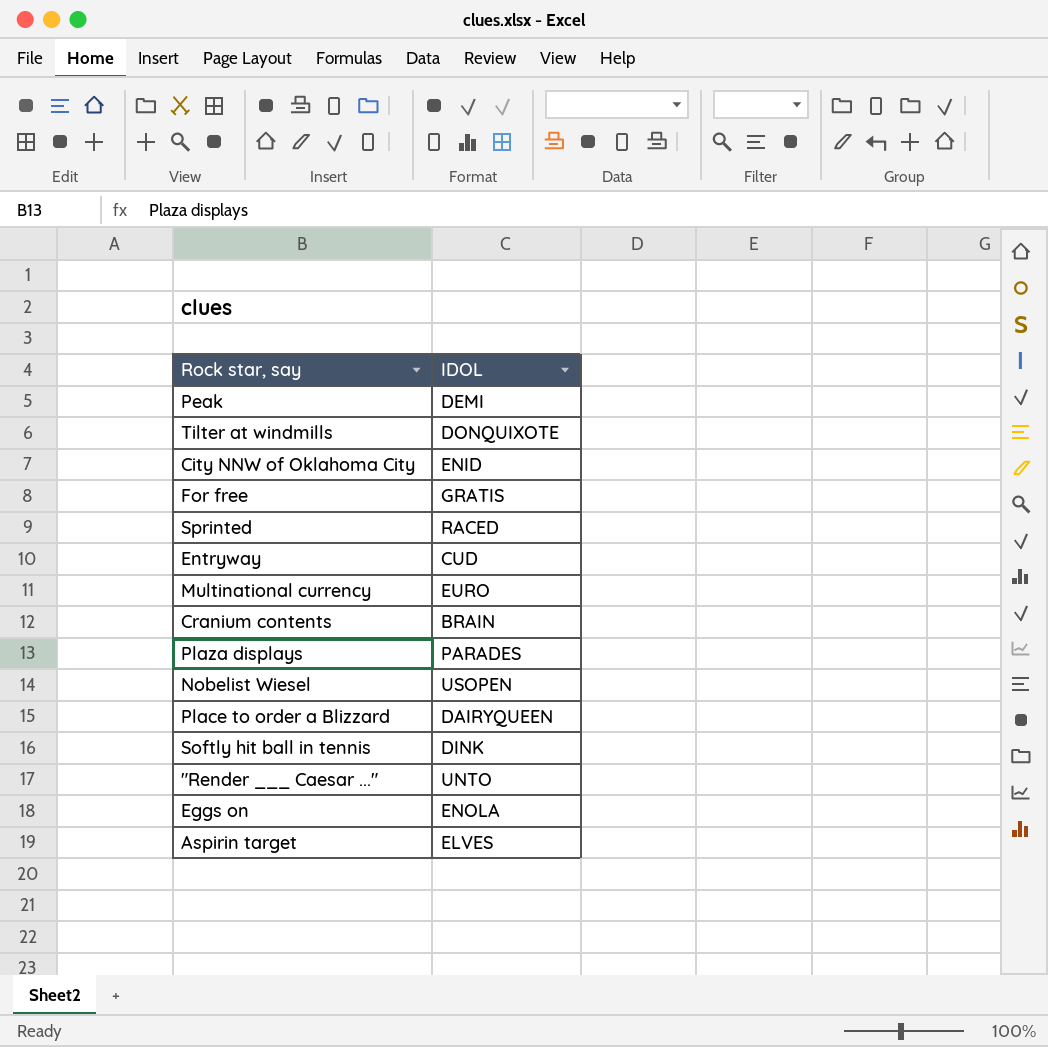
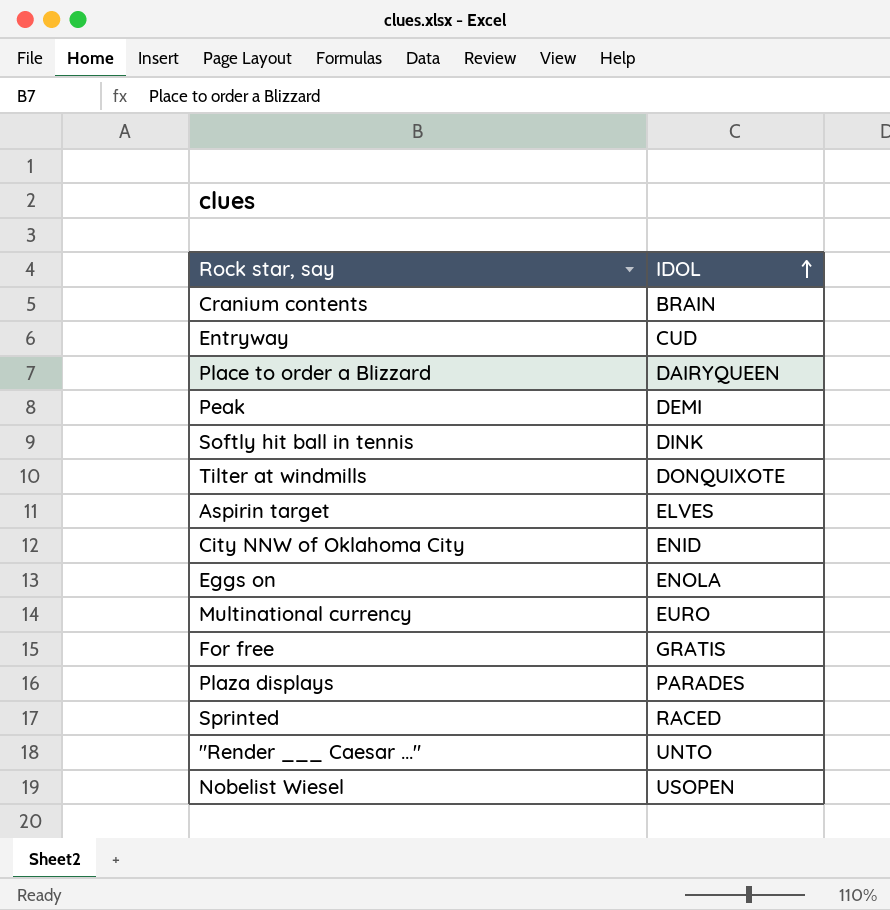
row order: none -> IDOL ascending

